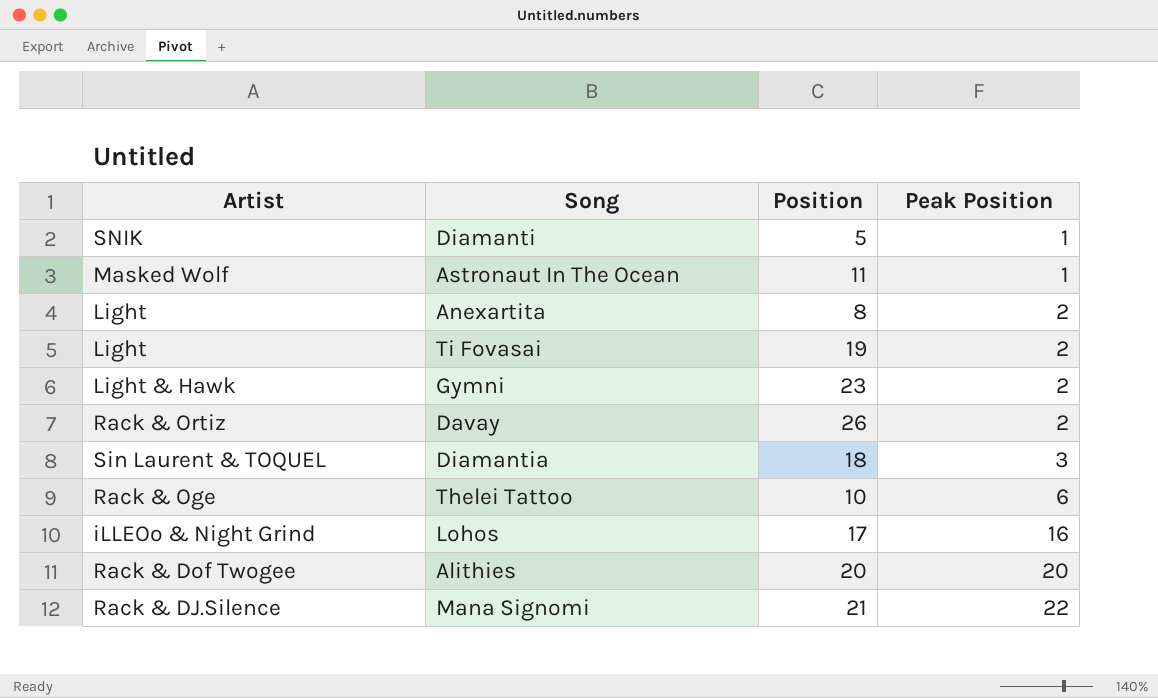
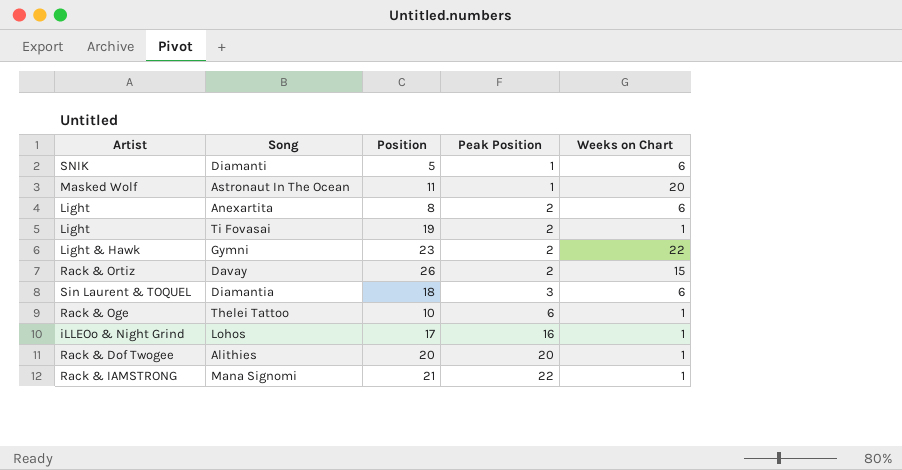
column Weeks on Chart | position: none -> 5
Mana Signomi | Artist: Rack & DJ.Silence -> Rack & IAMSTRONG

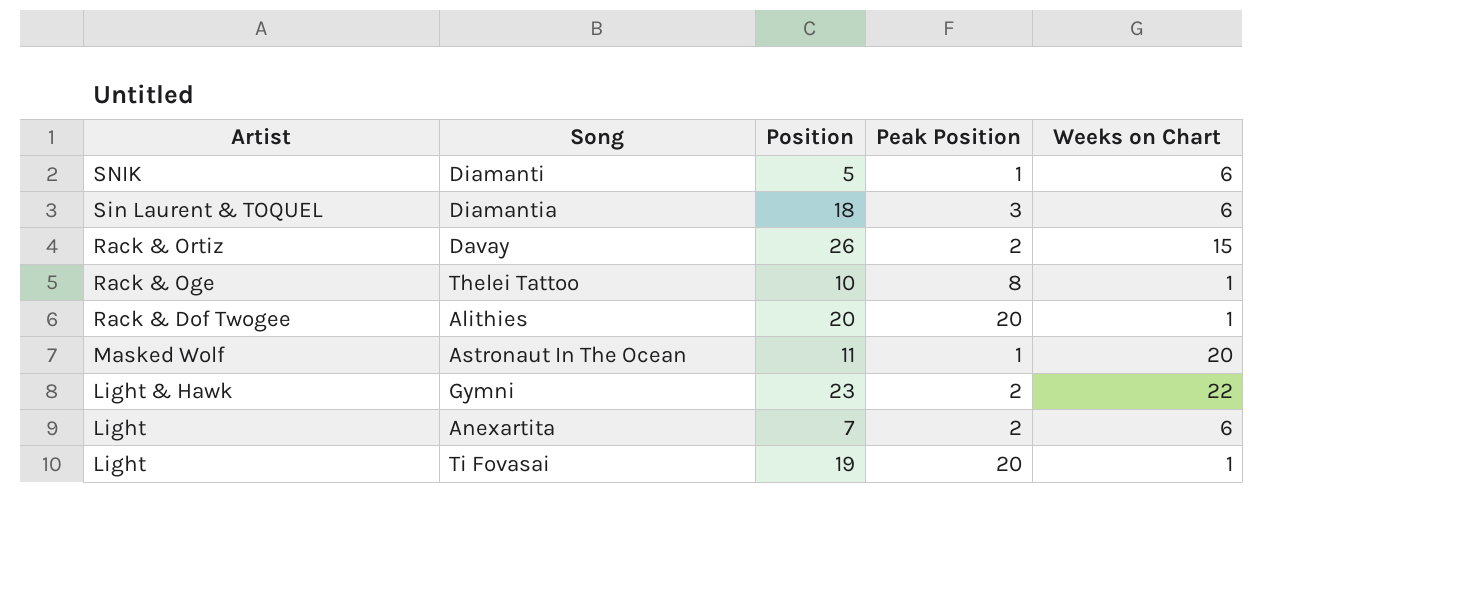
row order: Peak Position ascending -> Artist descending
row Lohos: iLLEOo & Night Grind | 17 | 16 | 1 -> none
row Mana Signomi: Rack & IAMSTRONG | 21 | 22 | 1 -> none
Thelei Tattoo | Peak Position: 6 -> 8
Anexartita | Position: 8 -> 7
Ti Fovasai | Peak Position: 2 -> 20

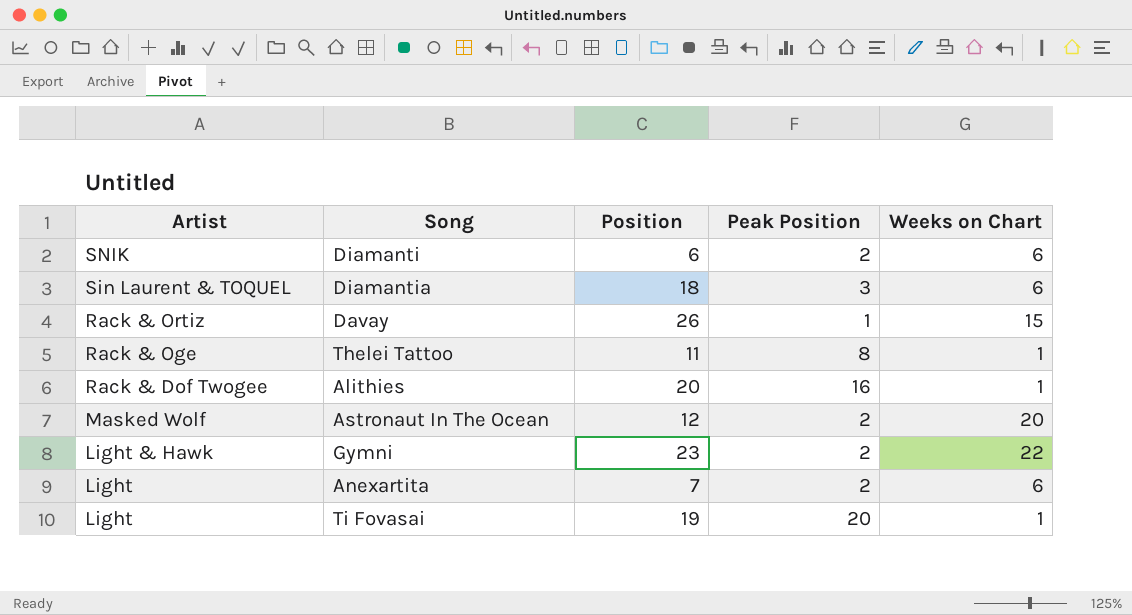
Diamanti | Position: 5 -> 6
Diamanti | Peak Position: 1 -> 2
Davay | Peak Position: 2 -> 1
Thelei Tattoo | Position: 10 -> 11
Alithies | Peak Position: 20 -> 16
Astronaut In The Ocean | Position: 11 -> 12
Astronaut In The Ocean | Peak Position: 1 -> 2

